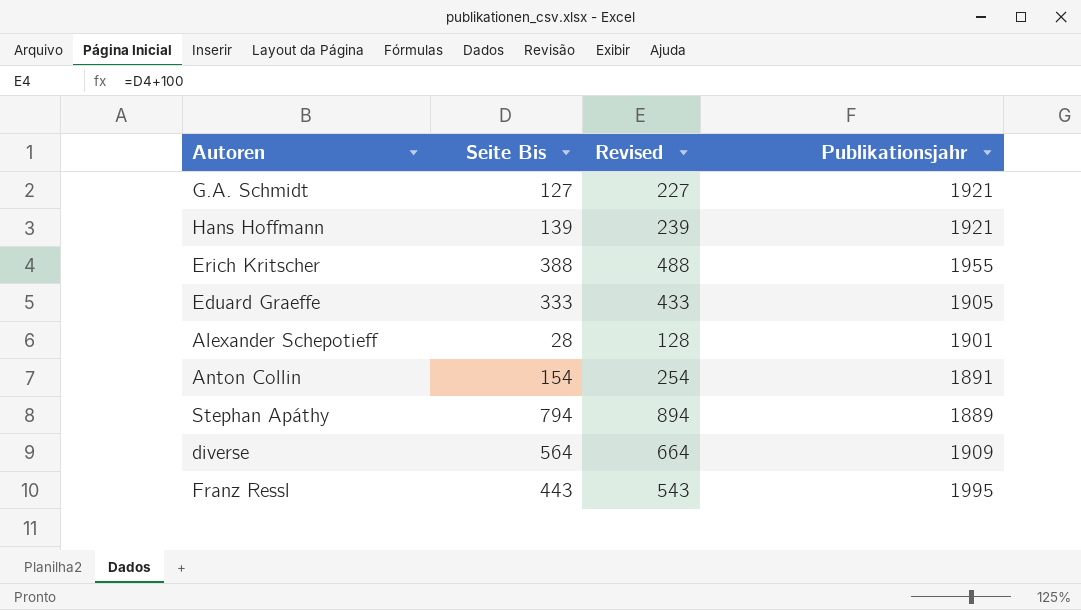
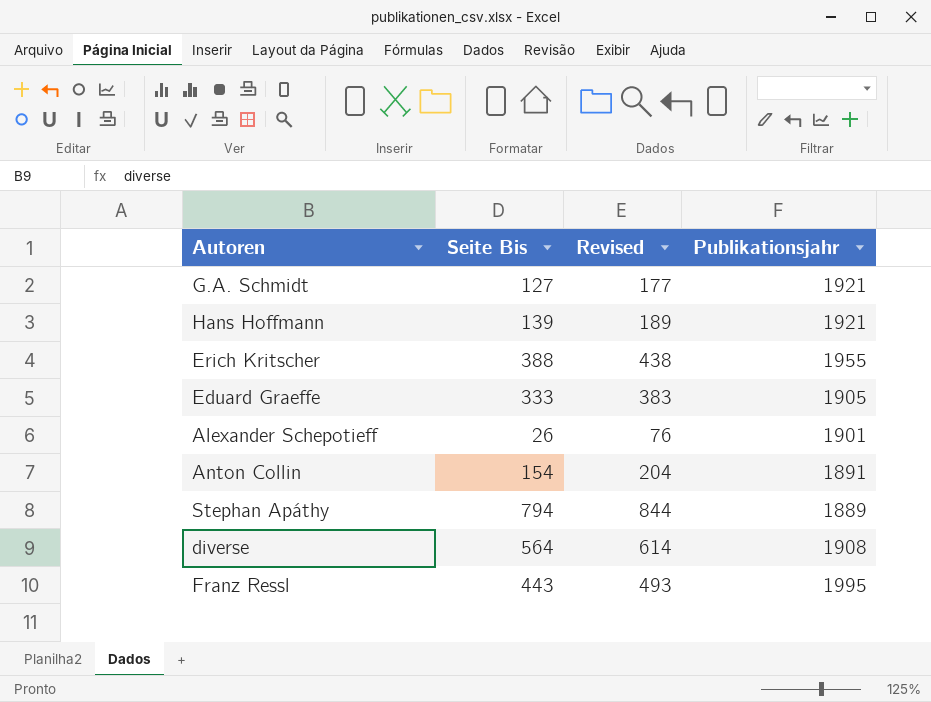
column Revised | formula: [Seite Bis] + 100 -> [Seite Bis] + 50
Alexander Schepotieff | Seite Bis: 28 -> 26
diverse | Publikationsjahr: 1909 -> 1908

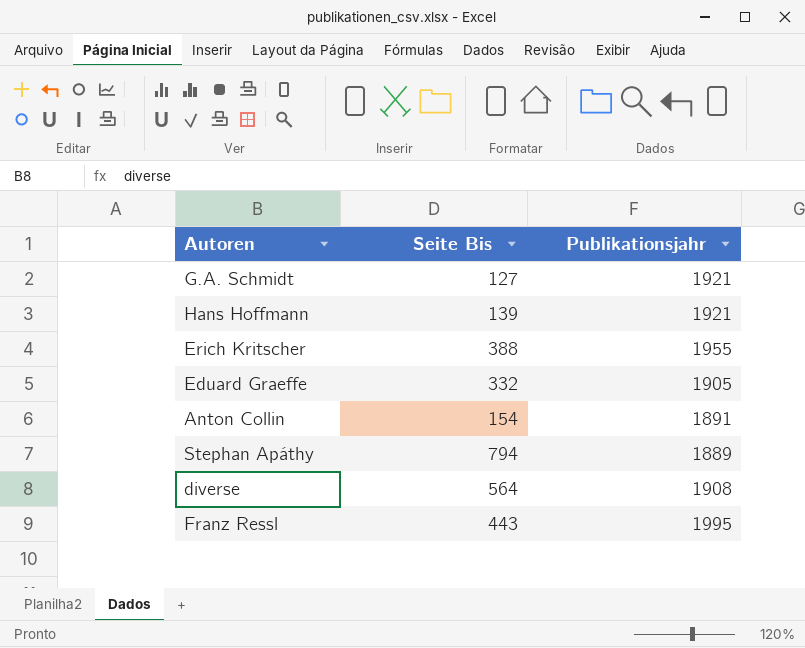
column Revised | formula: [Seite Bis] + 50 -> none
row Alexander Schepotieff: 26 | 76 | 1901 -> none
Eduard Graeffe | Seite Bis: 333 -> 332

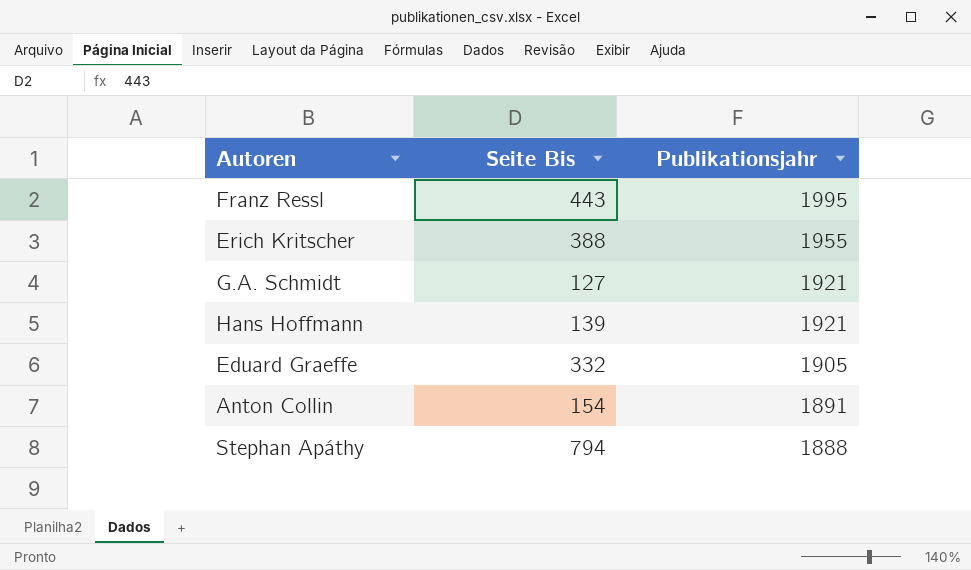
row order: none -> Publikationsjahr descending
row diverse: 564 | 1908 -> none
Stephan Apáthy | Publikationsjahr: 1889 -> 1888

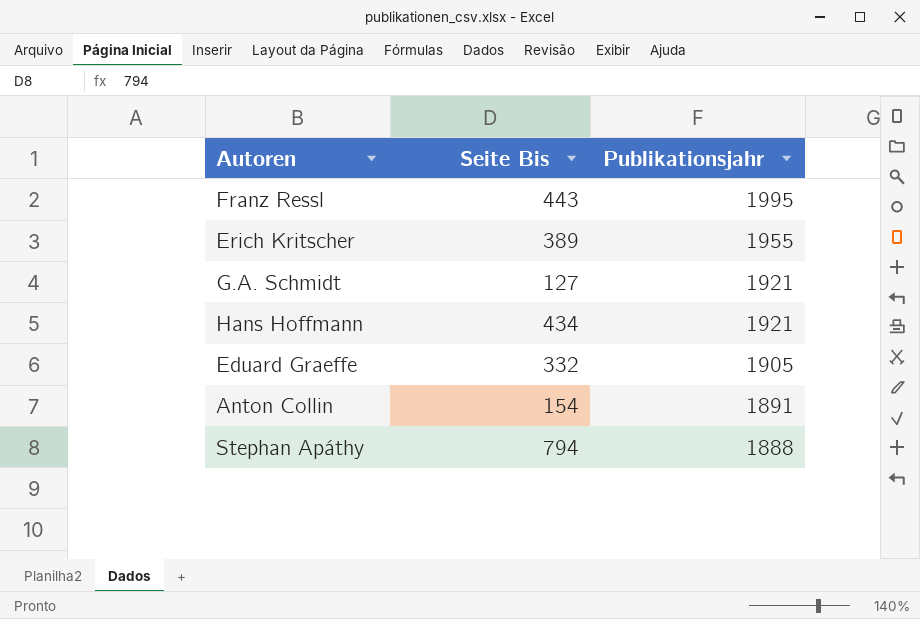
Erich Kritscher | Seite Bis: 388 -> 389
Hans Hoffmann | Seite Bis: 139 -> 434

